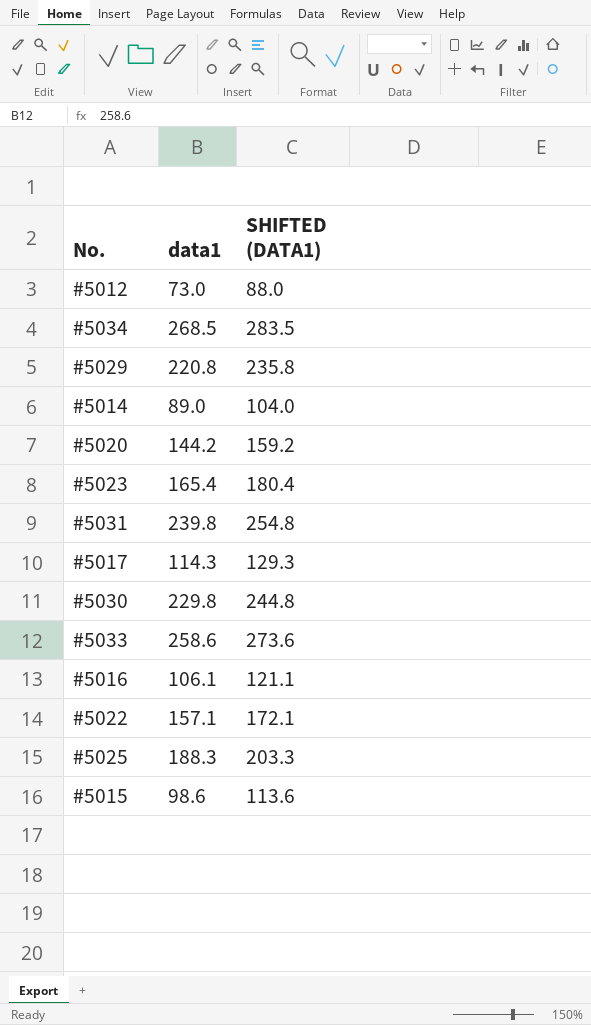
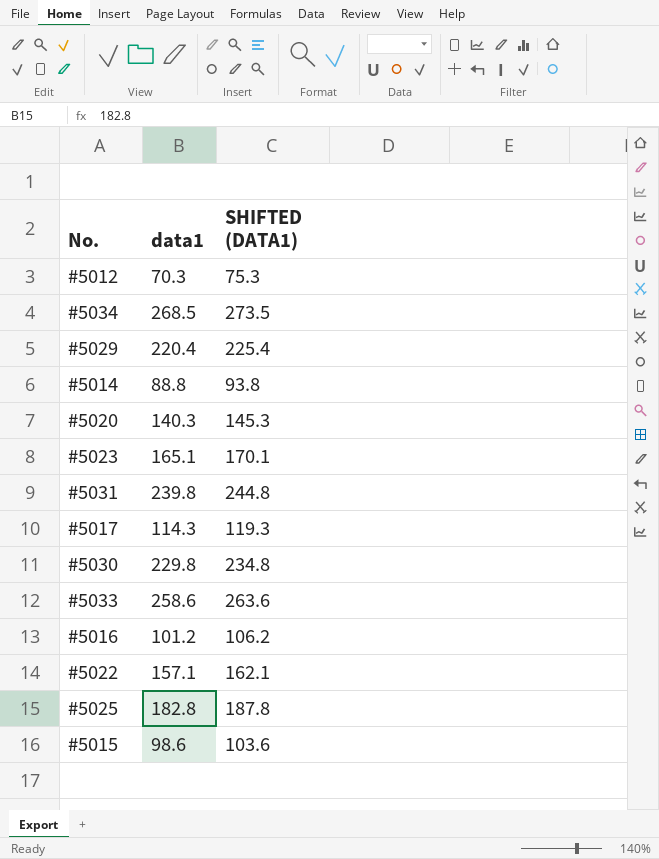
column SHIFTED (DATA1) | formula: [data1] + 15 -> [data1] + 5
#5012 | data1: 73.0 -> 70.3
#5029 | data1: 220.8 -> 220.4
#5014 | data1: 89.0 -> 88.8
#5020 | data1: 144.2 -> 140.3
#5023 | data1: 165.4 -> 165.1
#5016 | data1: 106.1 -> 101.2
#5025 | data1: 188.3 -> 182.8

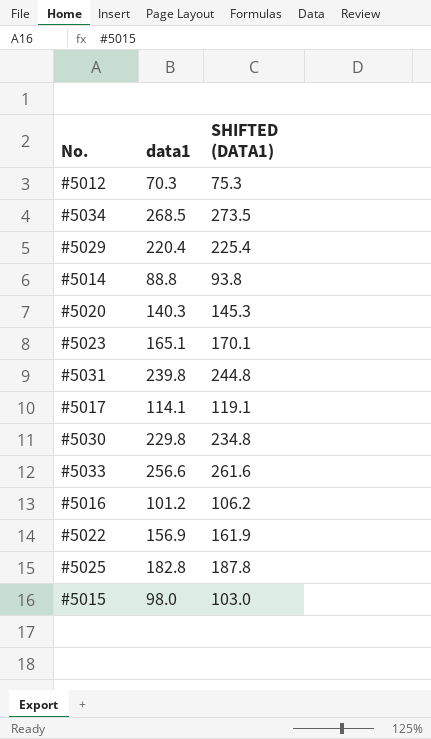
#5017 | data1: 114.3 -> 114.1
#5017 | SHIFTED (DATA1): 119.3 -> 119.1
#5033 | data1: 258.6 -> 256.6
#5033 | SHIFTED (DATA1): 263.6 -> 261.6
#5022 | data1: 157.1 -> 156.9
#5022 | SHIFTED (DATA1): 162.1 -> 161.9
#5015 | data1: 98.6 -> 98.0
#5015 | SHIFTED (DATA1): 103.6 -> 103.0

